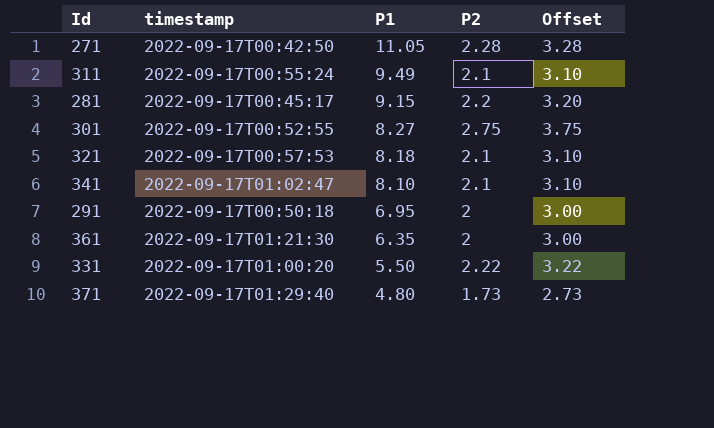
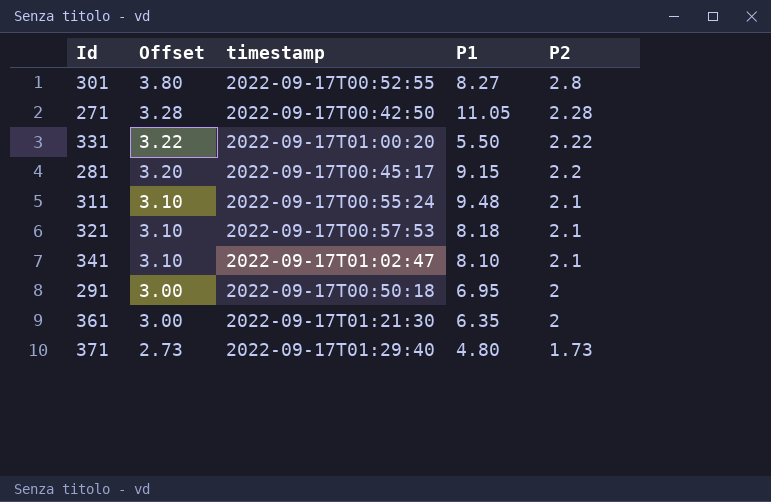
row order: P1 descending -> Offset descending
column Offset | position: 5 -> 2
301 | Offset: 3.75 -> 3.80
301 | P2: 2.75 -> 2.8
311 | P1: 9.49 -> 9.48

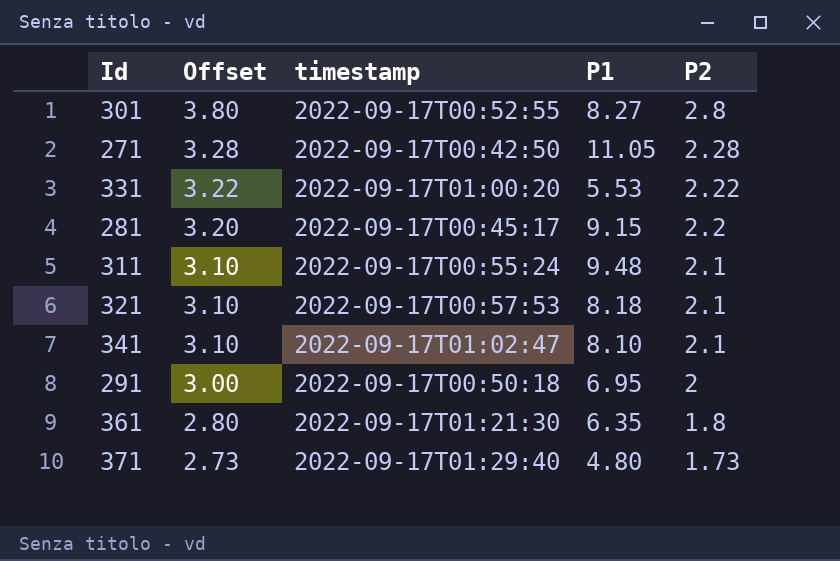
331 | P1: 5.50 -> 5.53
361 | Offset: 3.00 -> 2.80
361 | P2: 2 -> 1.8

